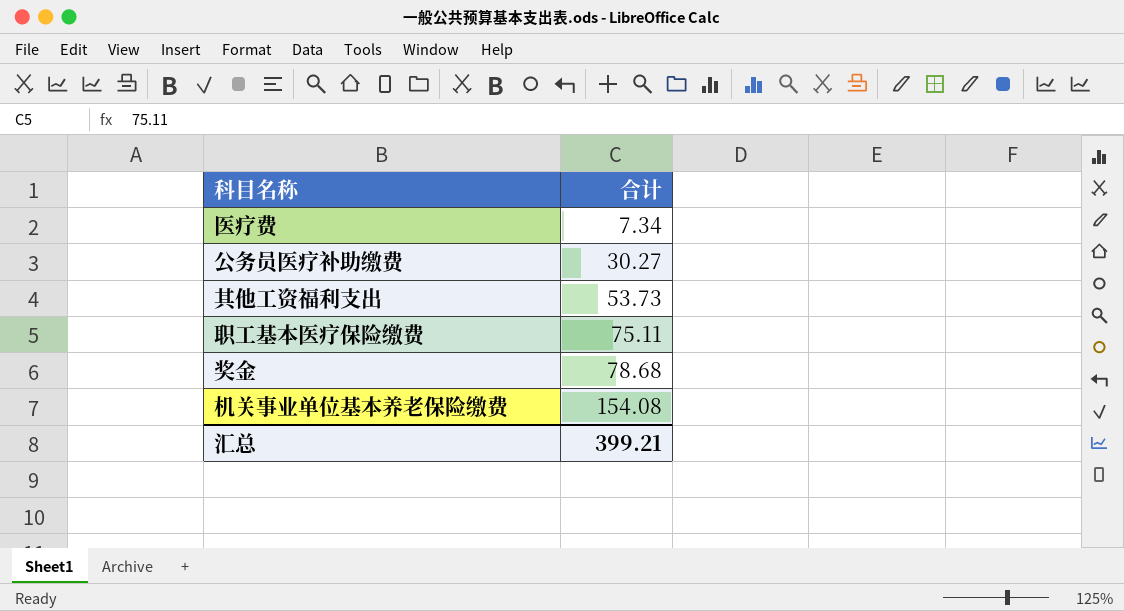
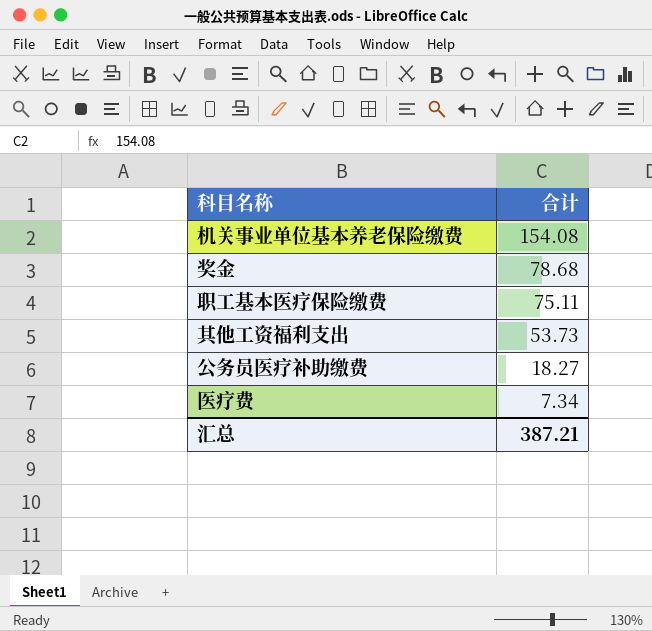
row order: 合计 ascending -> 合计 descending
公务员医疗补助缴费 | 合计: 30.27 -> 18.27
汇总 | 合计: 399.21 -> 387.21

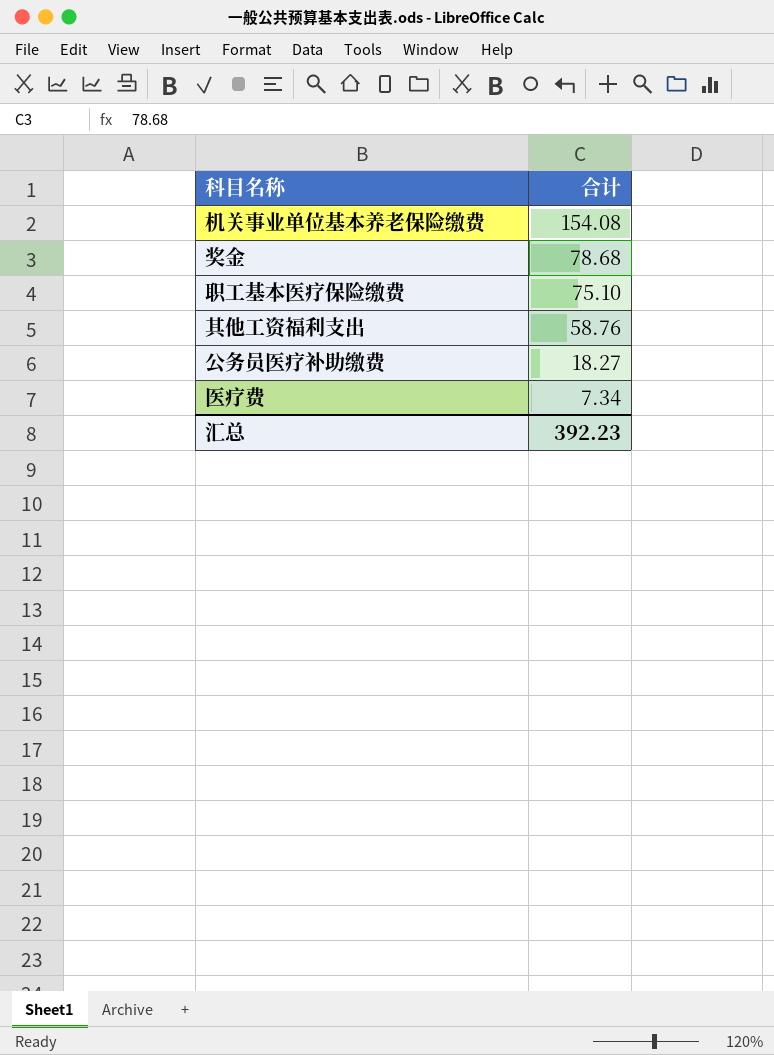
职工基本医疗保险缴费 | 合计: 75.11 -> 75.10
其他工资福利支出 | 合计: 53.73 -> 58.76
汇总 | 合计: 387.21 -> 392.23

